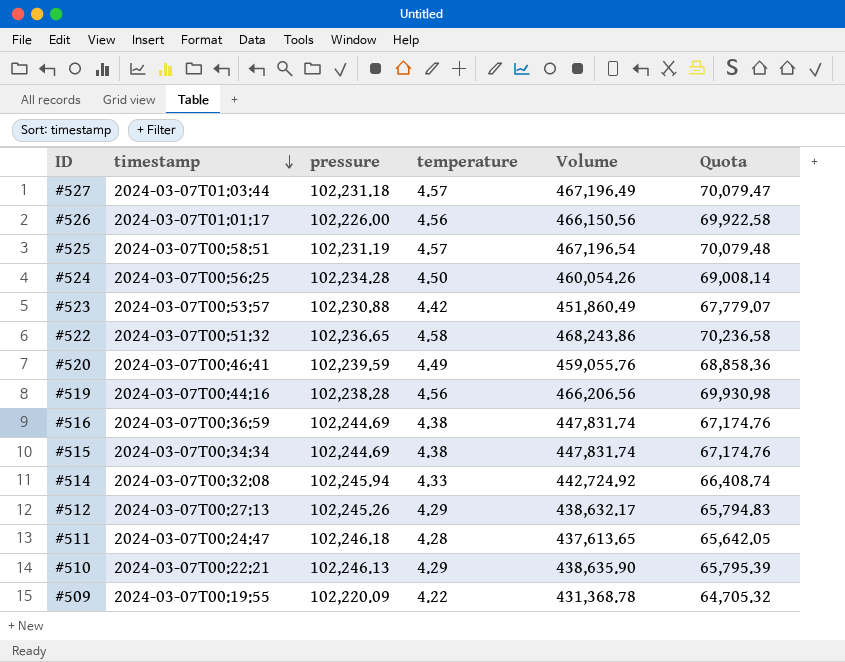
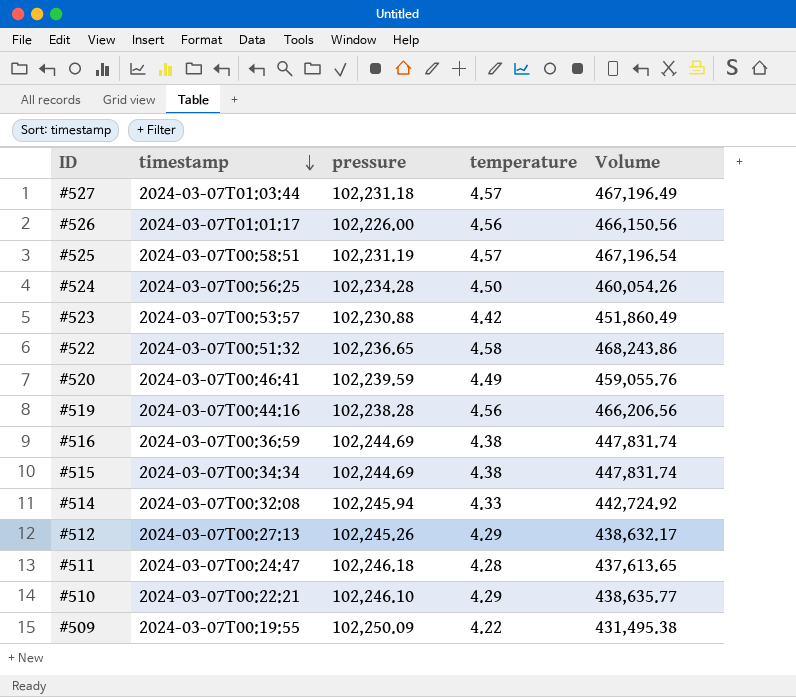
column Quota | formula: [Volume] * 0.15 -> none
#510 | pressure: 102,246.13 -> 102,246.10
#510 | Volume: 438,635.90 -> 438,635.77
#509 | pressure: 102,220.09 -> 102,250.09
#509 | Volume: 431,368.78 -> 431,495.38

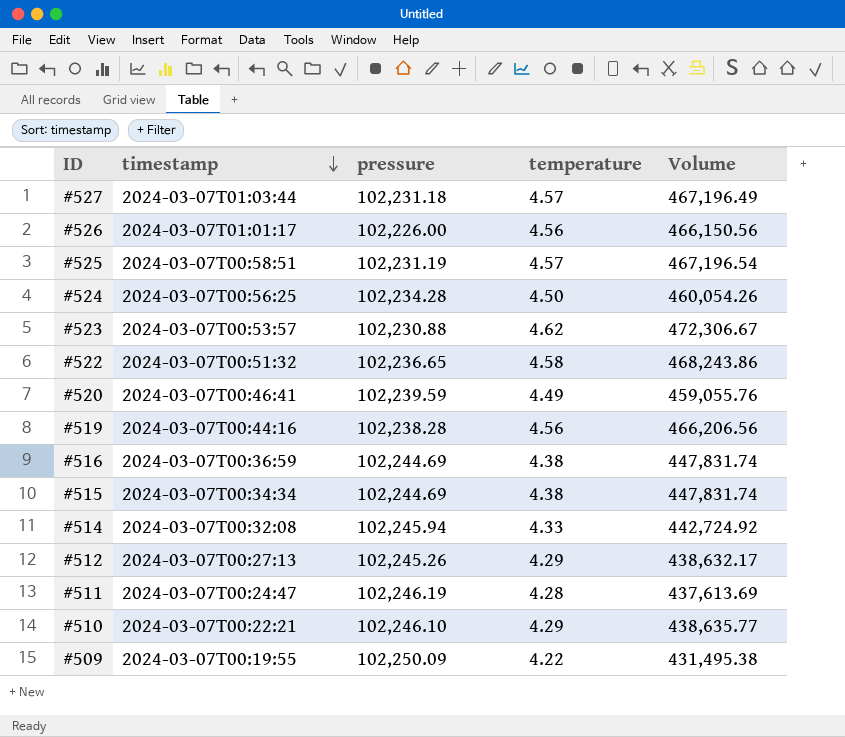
#523 | temperature: 4.42 -> 4.62
#523 | Volume: 451,860.49 -> 472,306.67
#511 | pressure: 102,246.18 -> 102,246.19
#511 | Volume: 437,613.65 -> 437,613.69

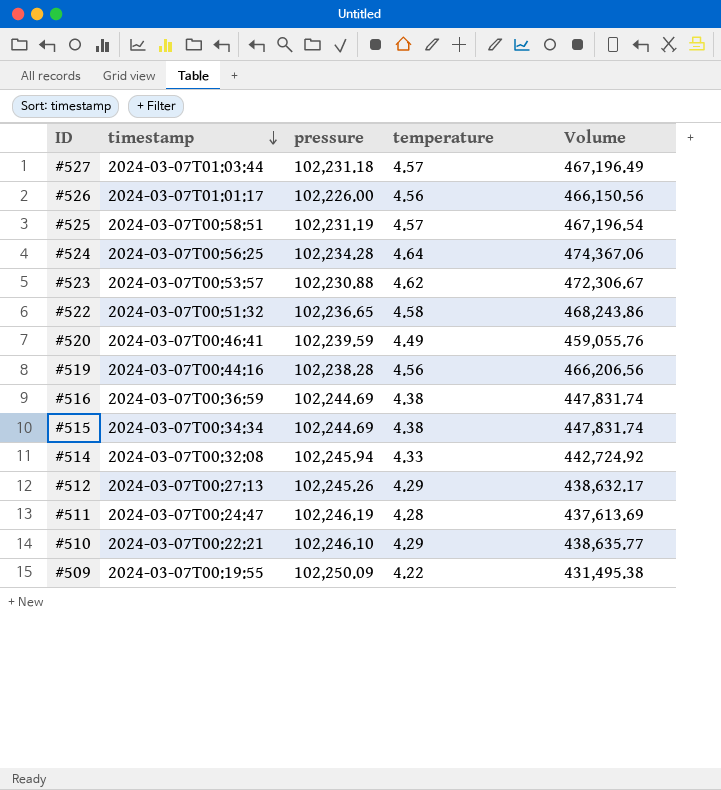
#524 | temperature: 4.50 -> 4.64
#524 | Volume: 460,054.26 -> 474,367.06

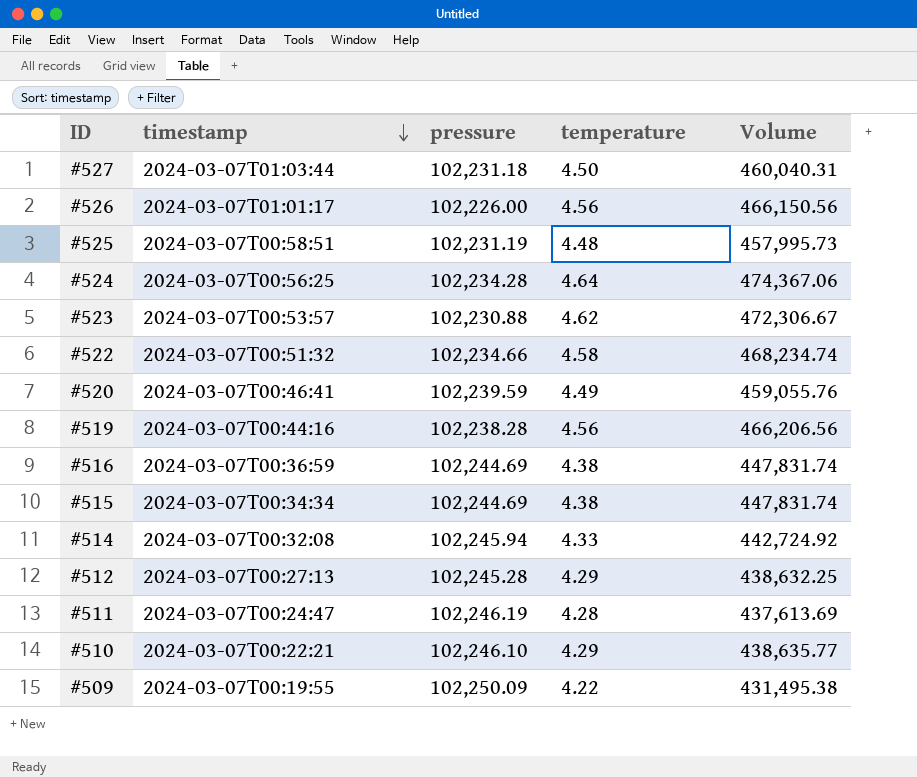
#527 | temperature: 4.57 -> 4.50
#527 | Volume: 467,196.49 -> 460,040.31
#525 | temperature: 4.57 -> 4.48
#525 | Volume: 467,196.54 -> 457,995.73
#522 | pressure: 102,236.65 -> 102,234.66
#522 | Volume: 468,243.86 -> 468,234.74
#512 | pressure: 102,245.26 -> 102,245.28
#512 | Volume: 438,632.17 -> 438,632.25

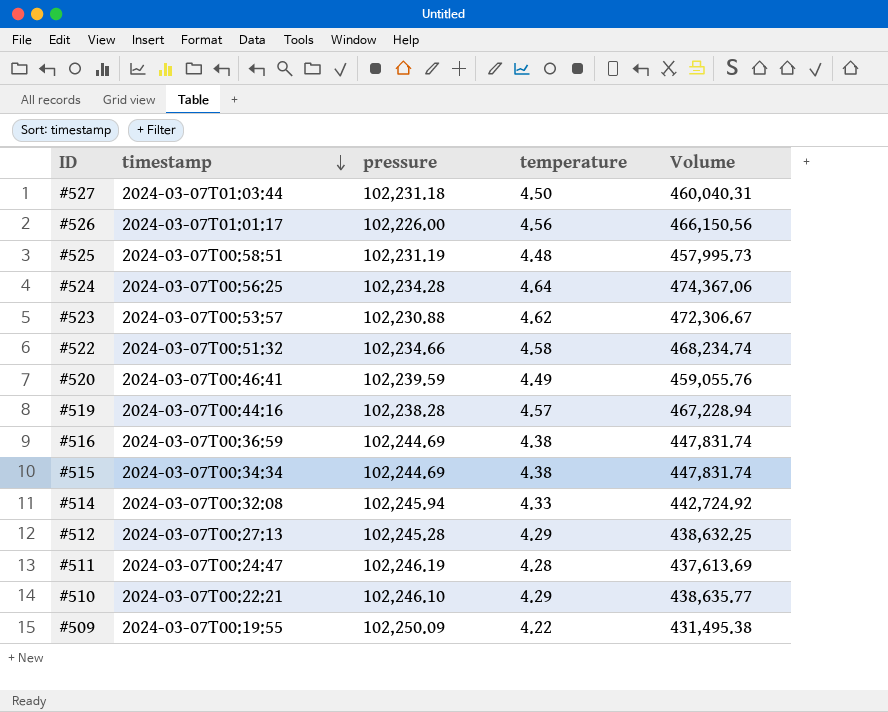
#519 | temperature: 4.56 -> 4.57
#519 | Volume: 466,206.56 -> 467,228.94

